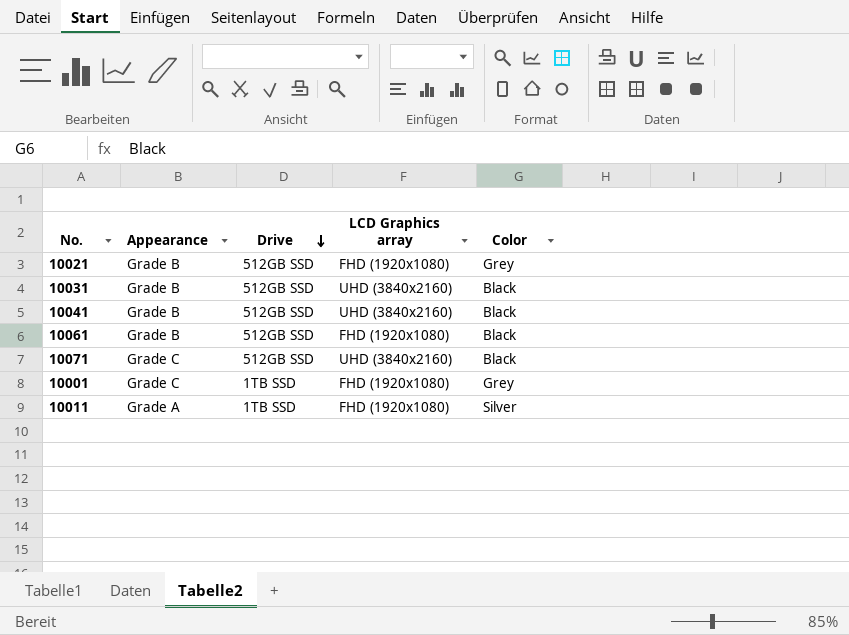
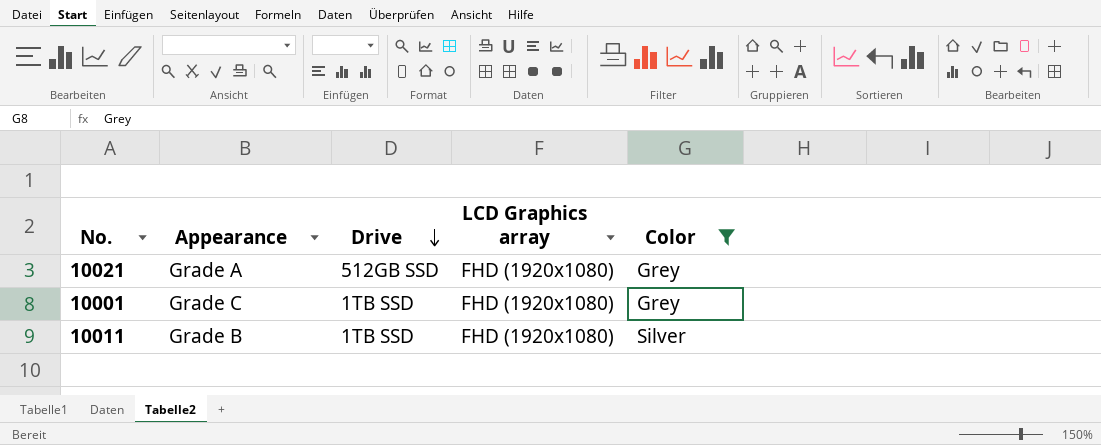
filter: none -> Color != Black
10021 | Appearance: Grade B -> Grade A
10011 | Appearance: Grade A -> Grade B

